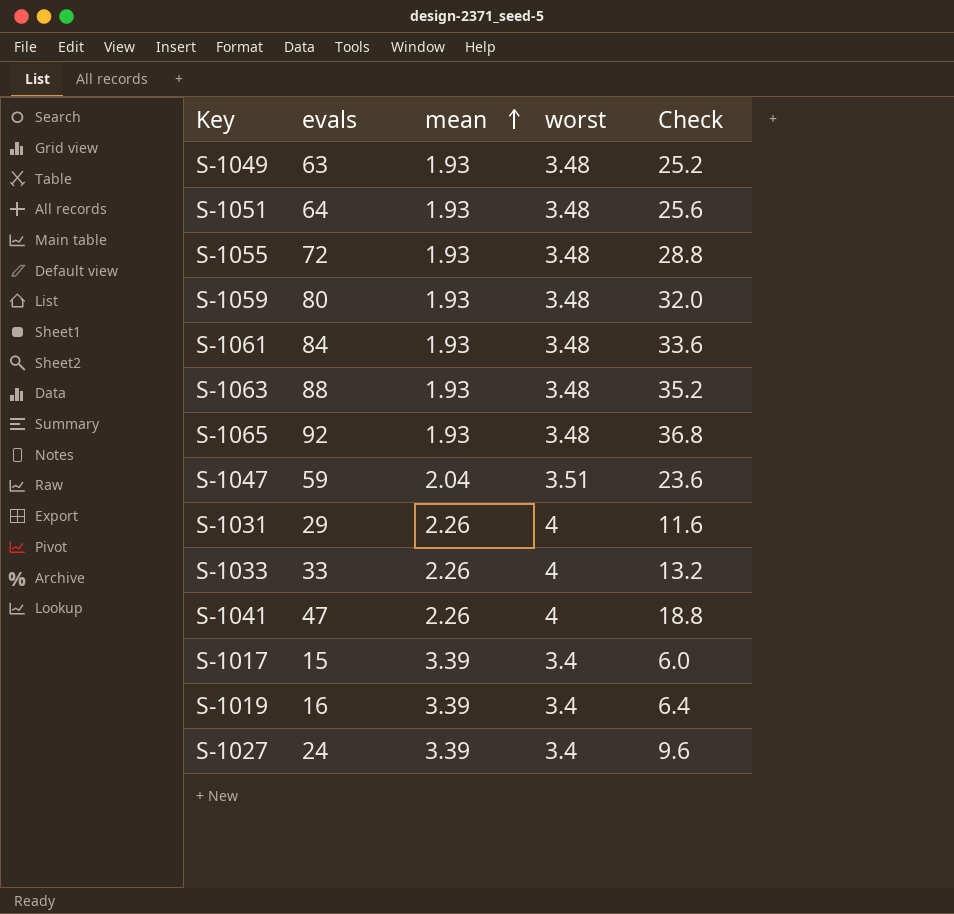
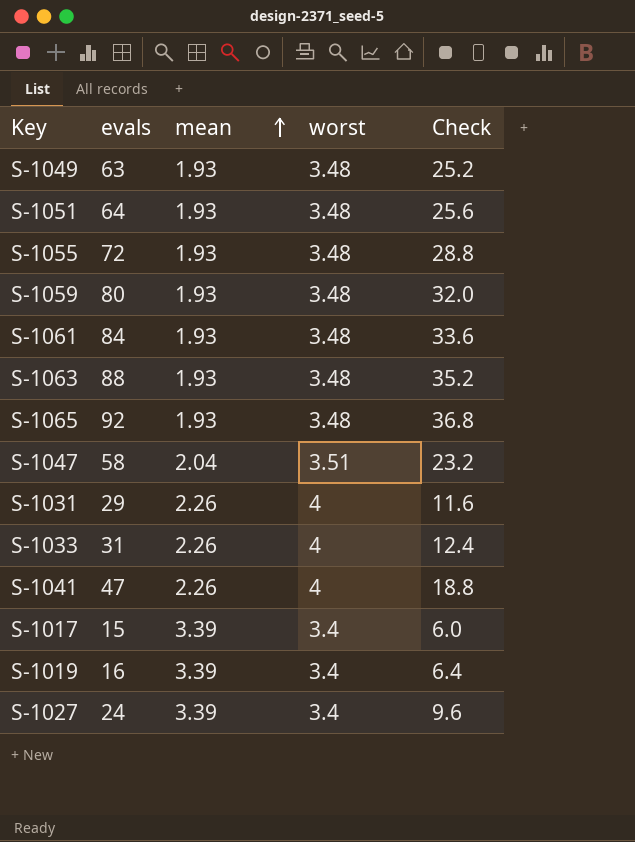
S-1047 | evals: 59 -> 58
S-1047 | Check: 23.6 -> 23.2
S-1033 | evals: 33 -> 31
S-1033 | Check: 13.2 -> 12.4

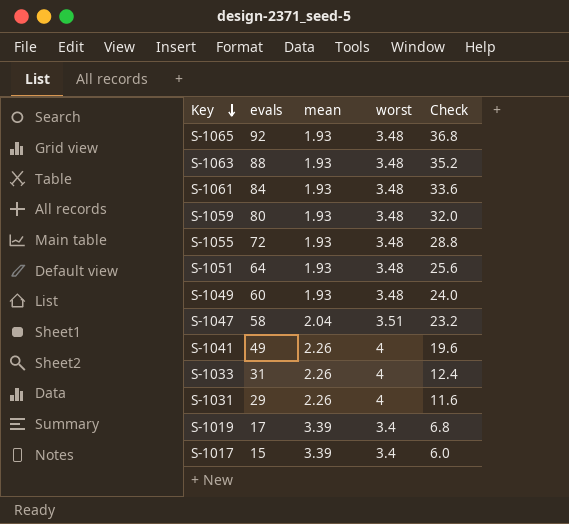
row order: mean ascending -> Key descending
row S-1027: 24 | 3.39 | 3.4 | 9.6 -> none
S-1049 | evals: 63 -> 60
S-1049 | Check: 25.2 -> 24.0
S-1041 | evals: 47 -> 49
S-1041 | Check: 18.8 -> 19.6
S-1019 | evals: 16 -> 17
S-1019 | Check: 6.4 -> 6.8

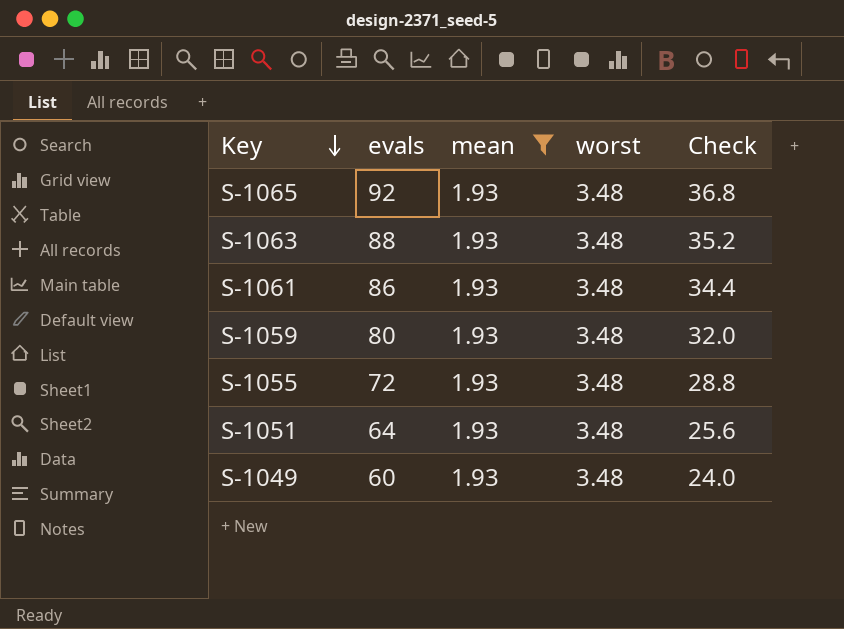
filter: none -> mean = 1.93
S-1061 | evals: 84 -> 86
S-1061 | Check: 33.6 -> 34.4

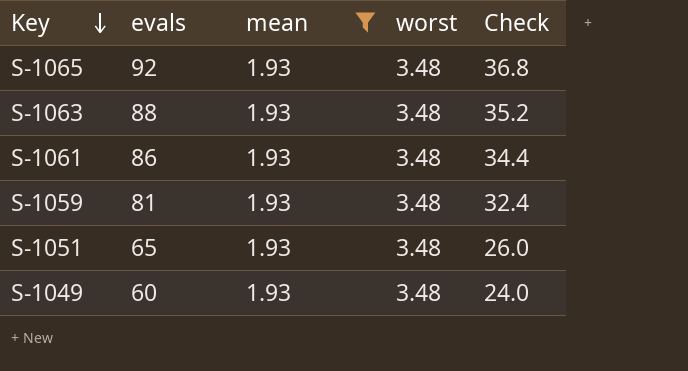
row S-1055: 72 | 1.93 | 3.48 | 28.8 -> none
S-1059 | evals: 80 -> 81
S-1059 | Check: 32.0 -> 32.4
S-1051 | evals: 64 -> 65
S-1051 | Check: 25.6 -> 26.0

